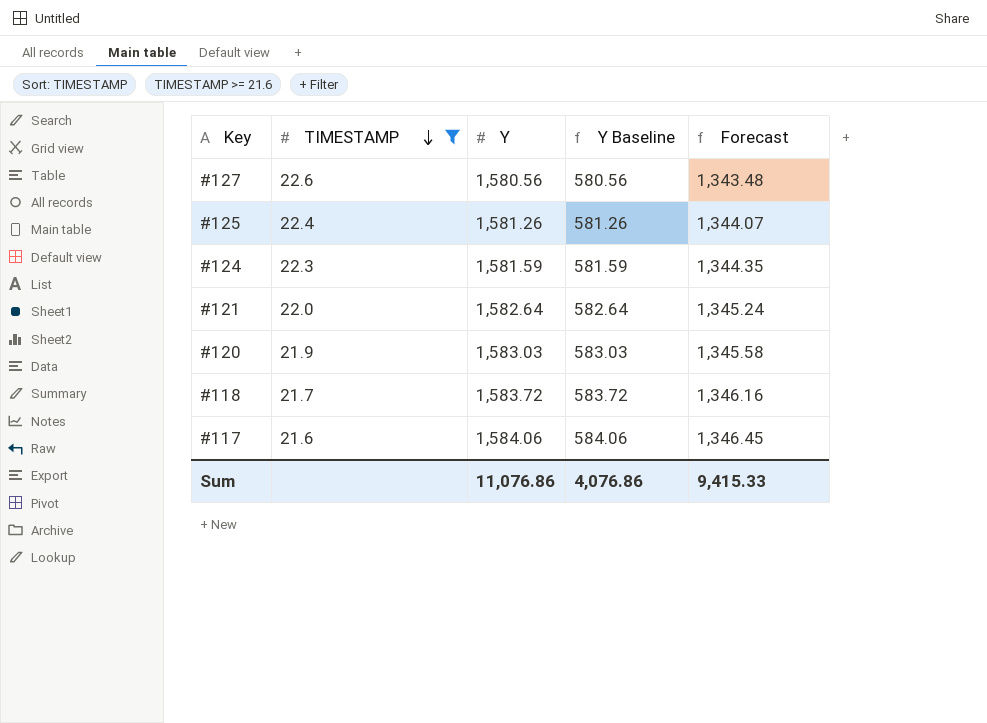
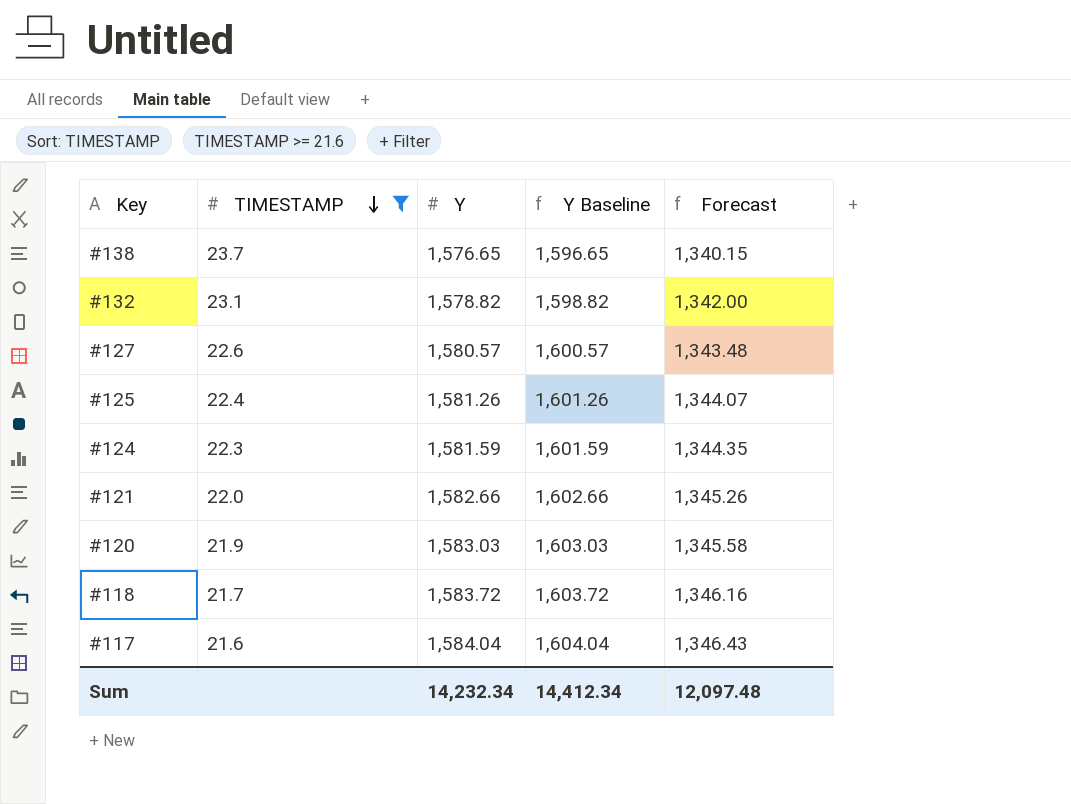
column Y Baseline | formula: [Y] - 1000 -> [Y] + 20
row #138: none -> 23.7 | 1,576.65 | 1,596.65 | 1,340.15
row #132: none -> 23.1 | 1,578.82 | 1,598.82 | 1,342.00
#127 | Y: 1,580.56 -> 1,580.57
#121 | Y: 1,582.64 -> 1,582.66
#121 | Forecast: 1,345.24 -> 1,345.26
#117 | Y: 1,584.06 -> 1,584.04
#117 | Forecast: 1,346.45 -> 1,346.43
Sum | Y: 11,076.86 -> 14,232.34
Sum | Y Baseline: 4,076.86 -> 14,412.34
Sum | Forecast: 9,415.33 -> 12,097.48

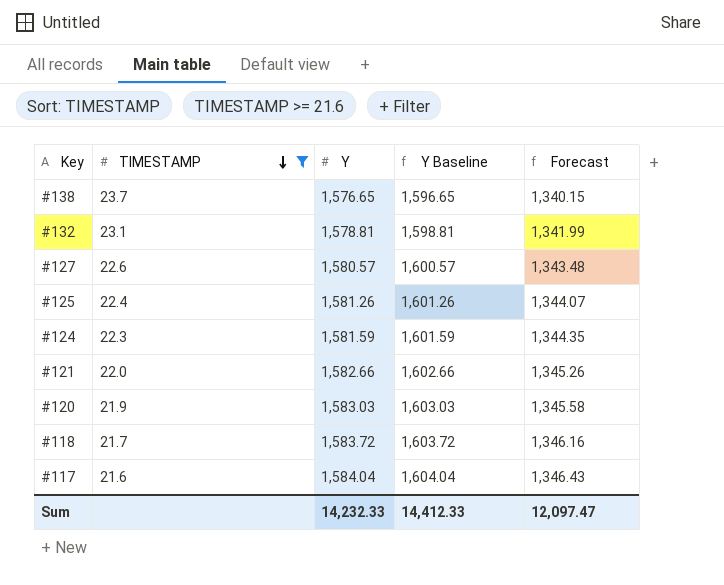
#132 | Y: 1,578.82 -> 1,578.81
#132 | Y Baseline: 1,598.82 -> 1,598.81
#132 | Forecast: 1,342.00 -> 1,341.99
Sum | Y: 14,232.34 -> 14,232.33
Sum | Y Baseline: 14,412.34 -> 14,412.33
Sum | Forecast: 12,097.48 -> 12,097.47

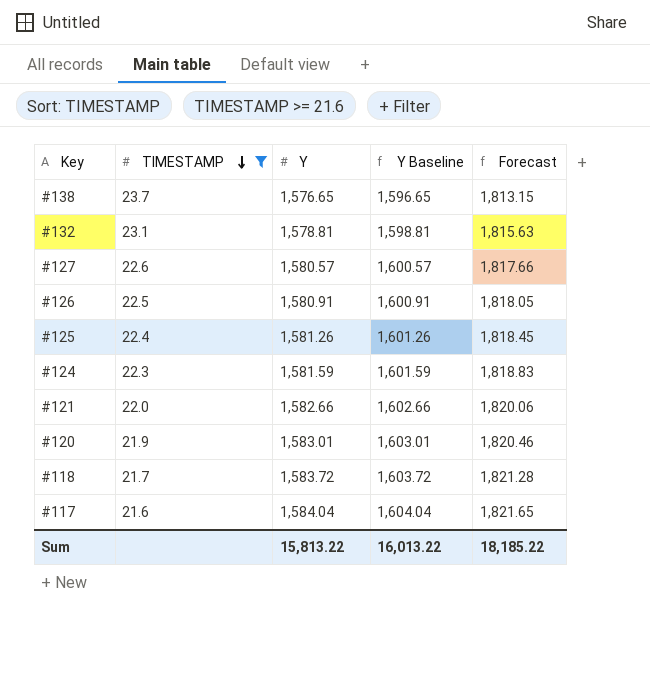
column Forecast | formula: [Y] * 0.85 -> [Y] * 1.15
row #126: none -> 22.5 | 1,580.91 | 1,600.91 | 1,818.05
#120 | Y: 1,583.03 -> 1,583.01
#120 | Y Baseline: 1,603.03 -> 1,603.01
Sum | Y: 14,232.33 -> 15,813.22
Sum | Y Baseline: 14,412.33 -> 16,013.22
Sum | Forecast: 12,097.47 -> 18,185.22

